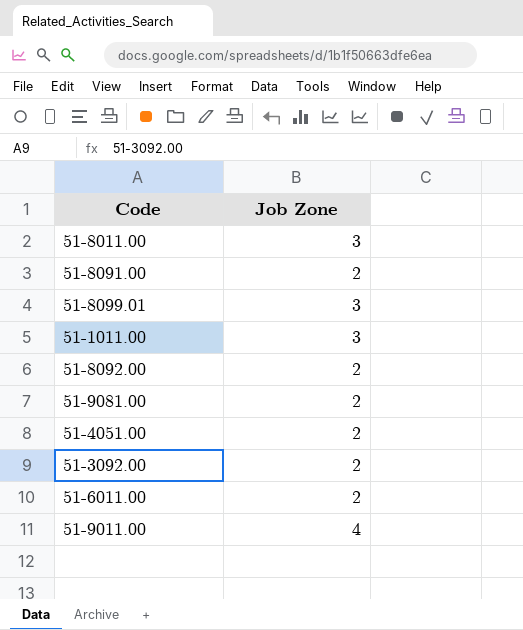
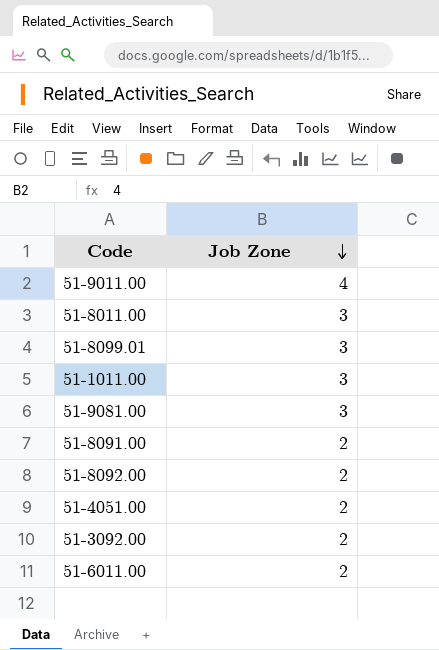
row order: none -> Job Zone descending
51-9081.00 | Job Zone: 2 -> 3

